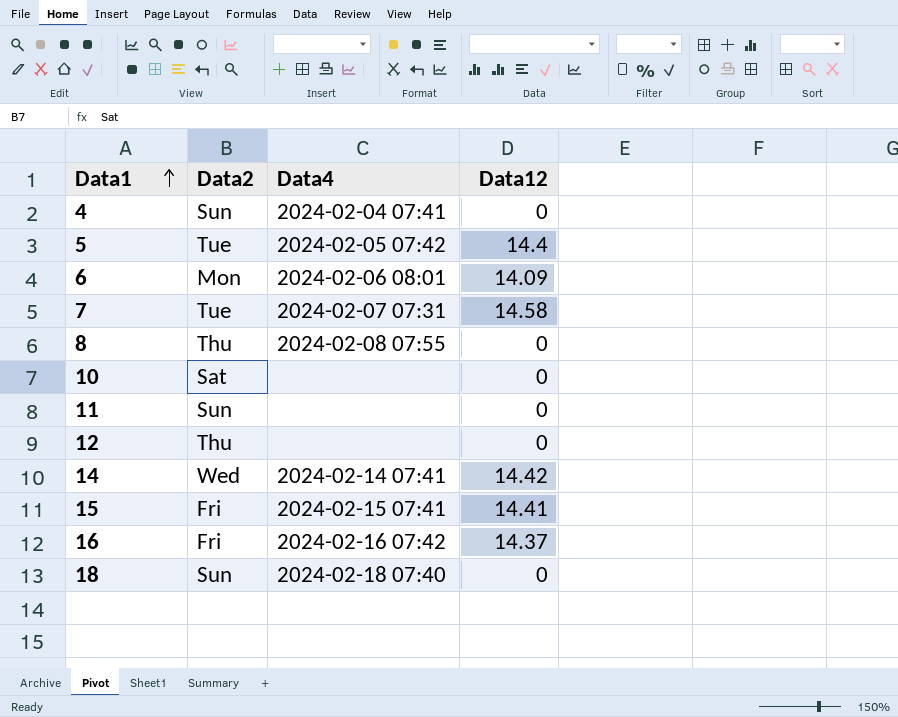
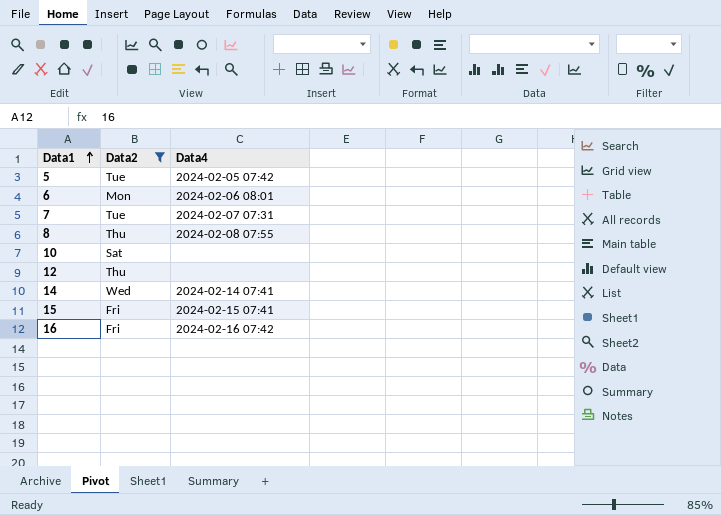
filter: none -> Data2 != Sun
column Data12 | position: 4 -> none

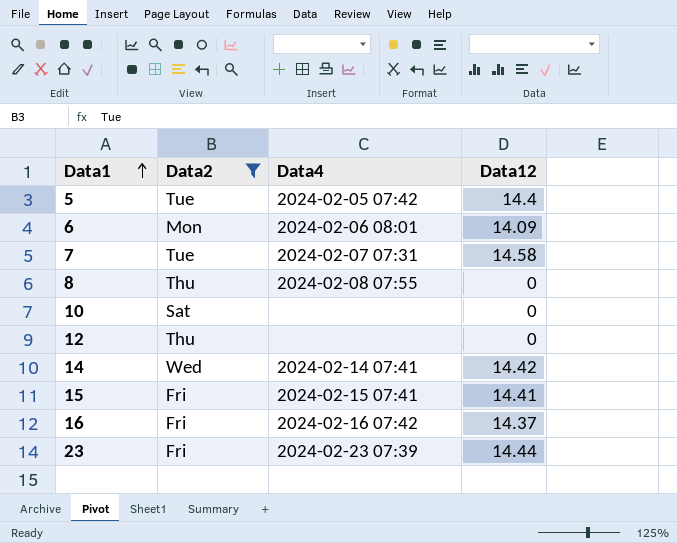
column Data12 | position: none -> 4
row 23: none -> Fri | 2024-02-23 07:39 | 14.44

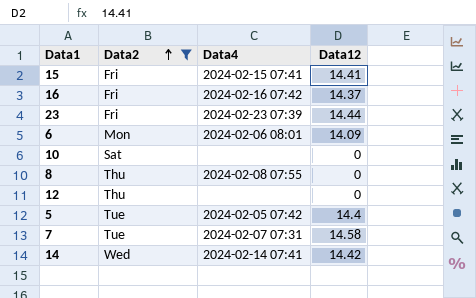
row order: Data1 ascending -> Data2 ascending

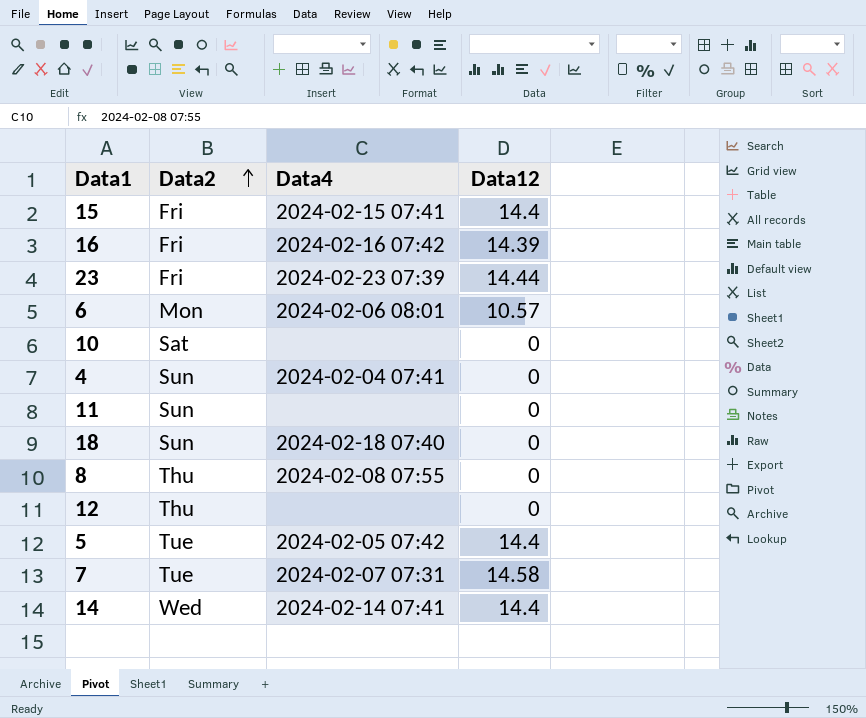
filter: Data2 != Sun -> none
15 | Data12: 14.41 -> 14.4
16 | Data12: 14.37 -> 14.39
6 | Data12: 14.09 -> 10.57
14 | Data12: 14.42 -> 14.4

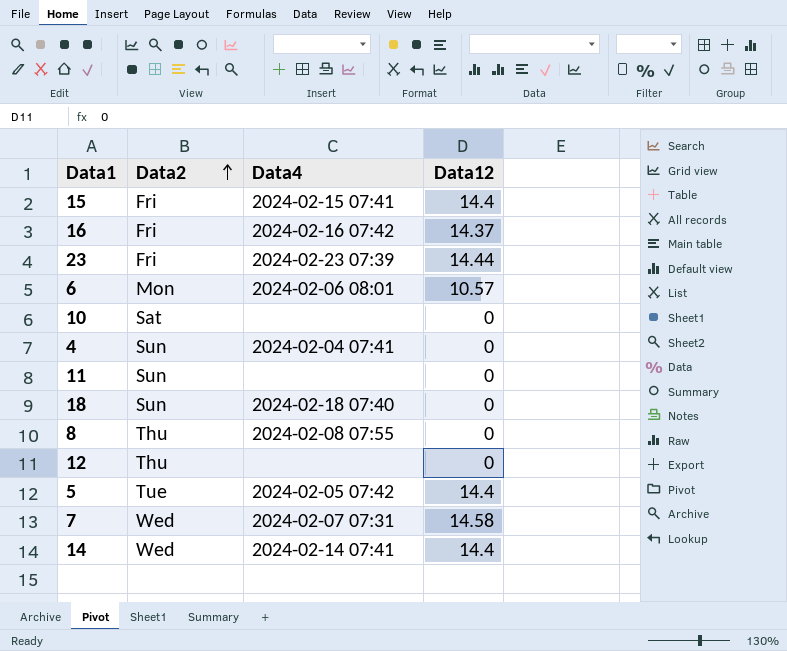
16 | Data12: 14.39 -> 14.37
7 | Data2: Tue -> Wed

